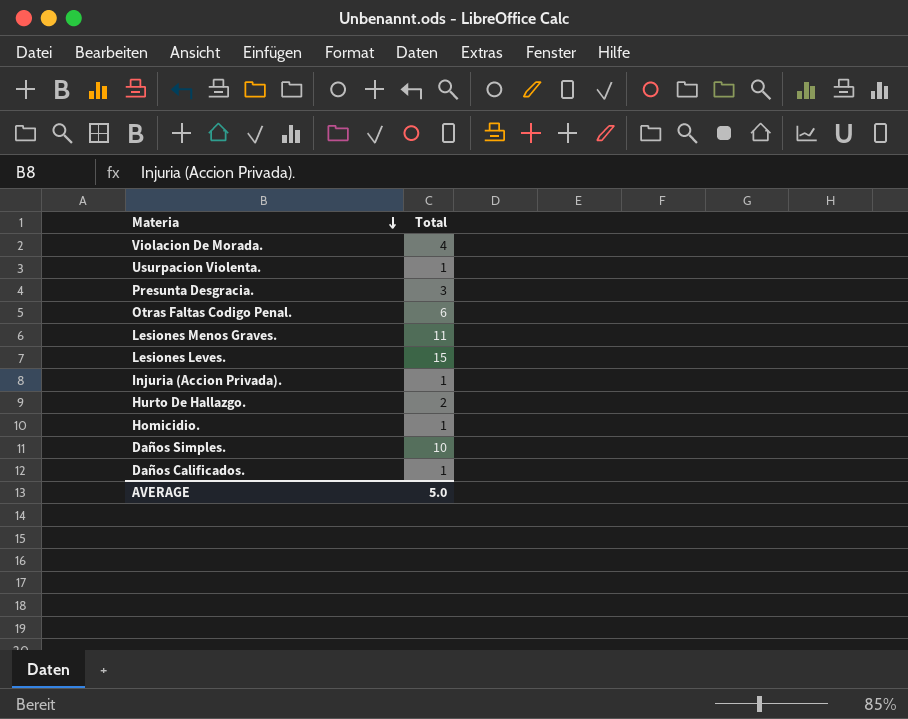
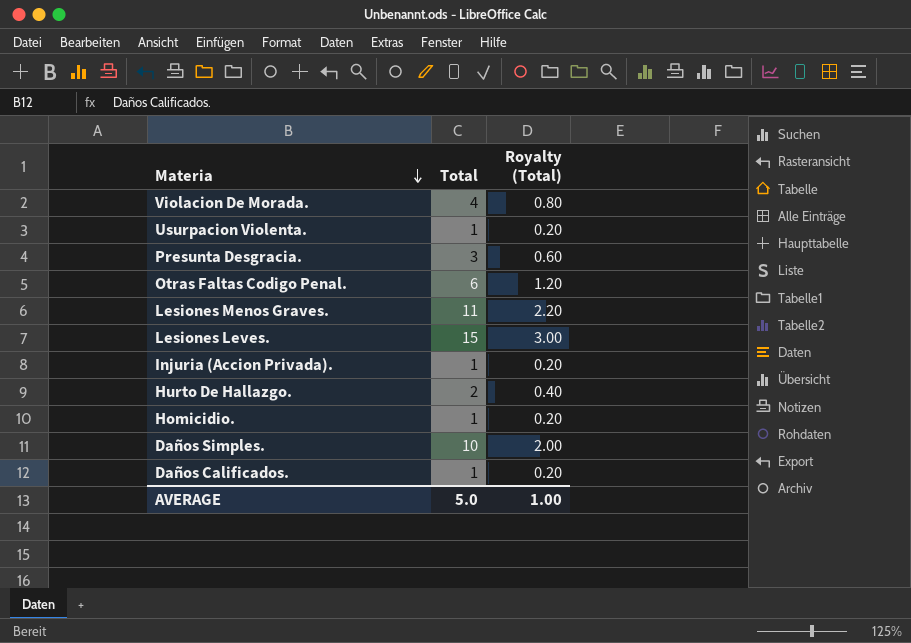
column Royalty (Total) | formula: none -> [Total] * 0.2

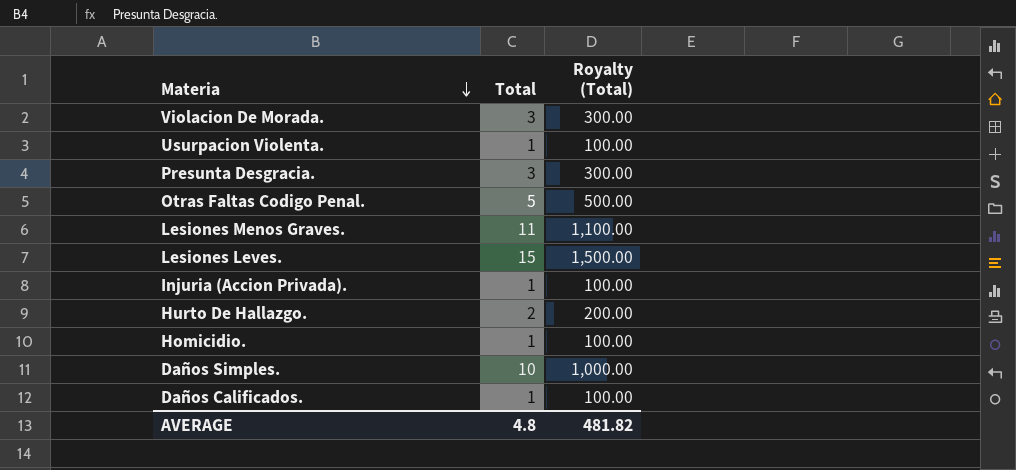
column Royalty (Total) | formula: [Total] * 0.2 -> [Total] * 100
Violacion De Morada. | Total: 4 -> 3
Otras Faltas Codigo Penal. | Total: 6 -> 5
AVERAGE | Total: 5.0 -> 4.8
AVERAGE | Royalty (Total): 1.00 -> 481.82

